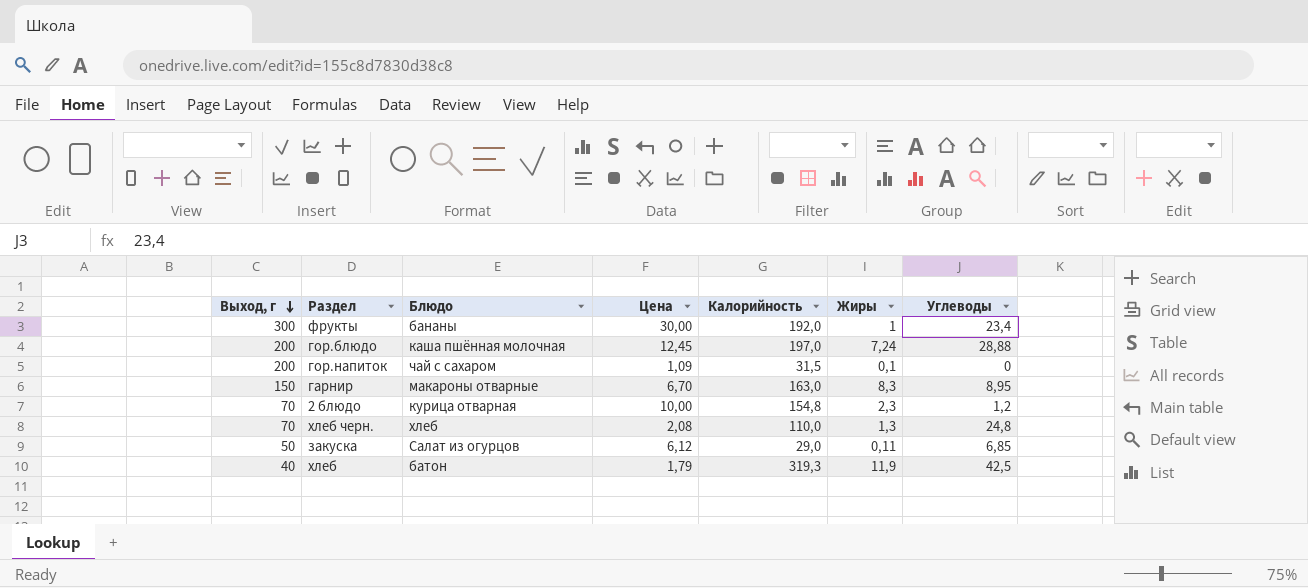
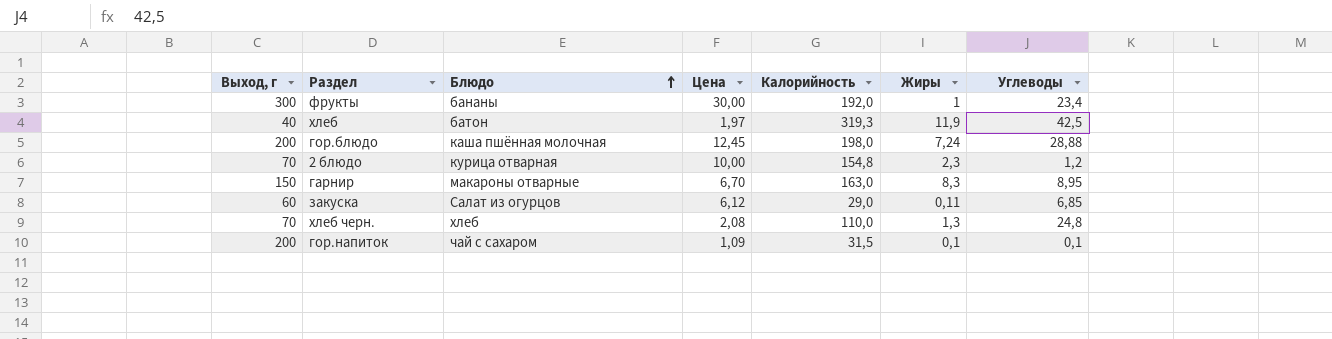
row order: Выход, г descending -> Блюдо ascending
хлеб | Цена: 1,79 -> 1,97
гор.блюдо | Калорийность: 197,0 -> 198,0
закуска | Выход, г: 50 -> 60
гор.напиток | Углеводы: 0 -> 0,1

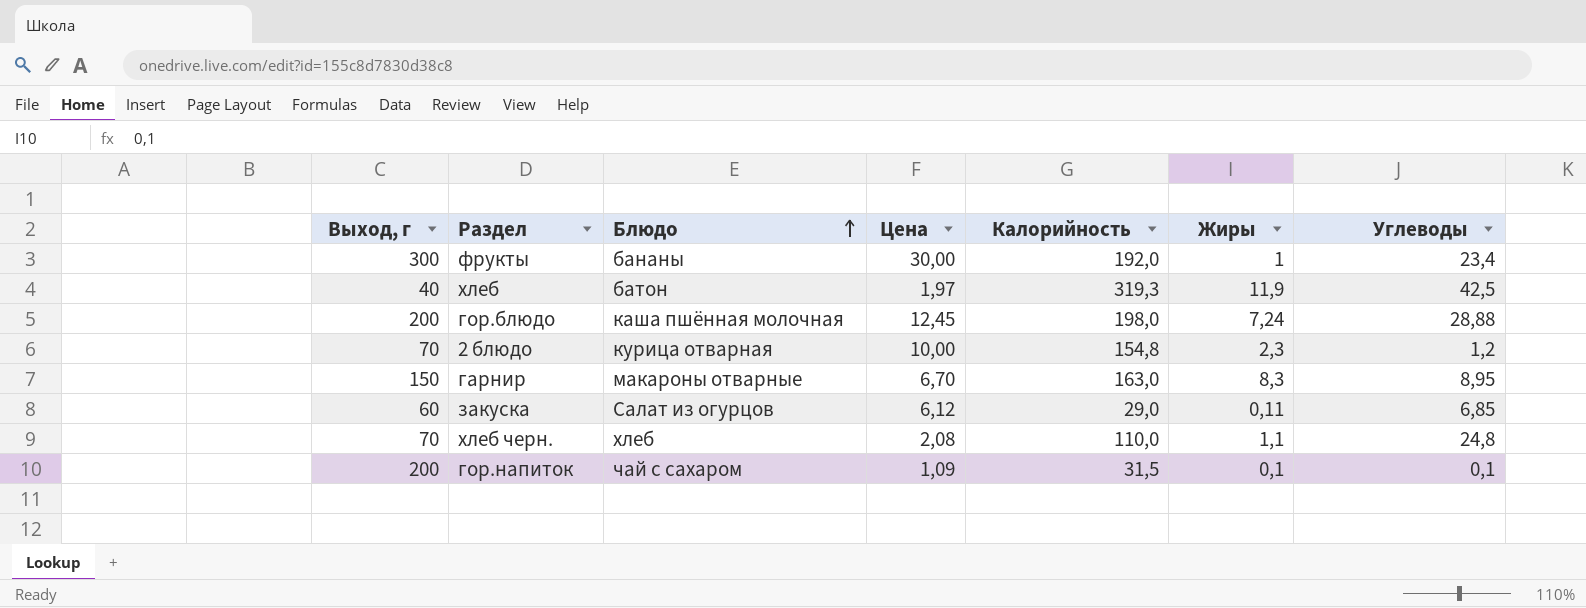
хлеб черн. | Жиры: 1,3 -> 1,1

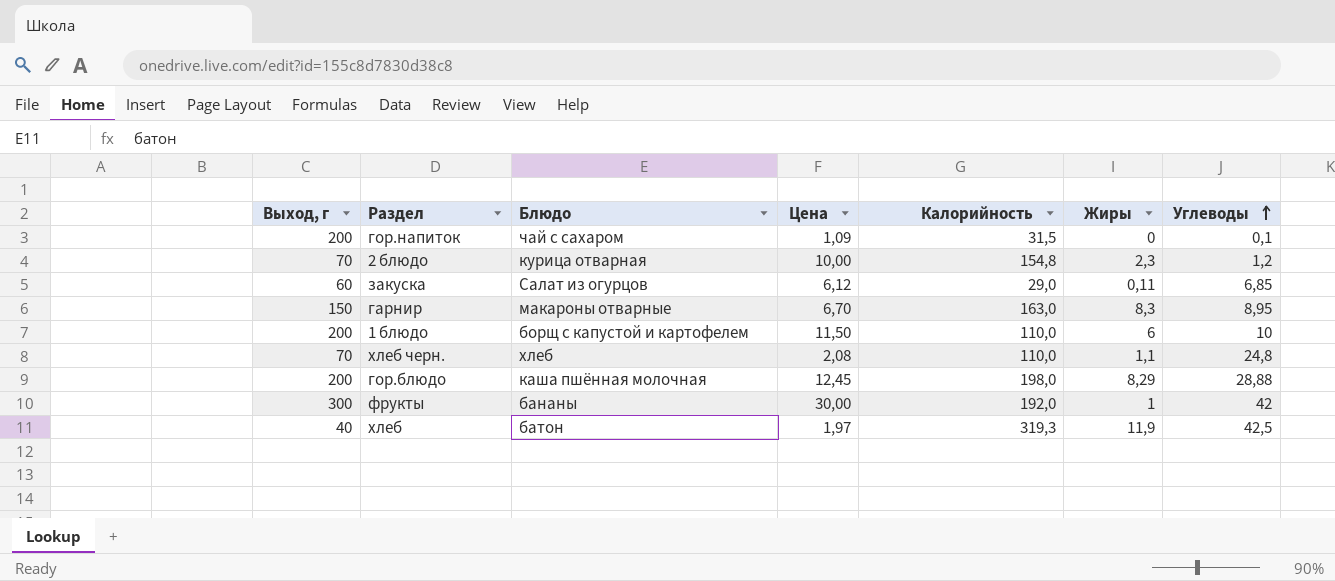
row order: Блюдо ascending -> Углеводы ascending
гор.напиток | Жиры: 0,1 -> 0
row 1 блюдо: none -> 200 | борщ с капустой и картофелем | 11,50 | 110,0 | 6 | 10
гор.блюдо | Жиры: 7,24 -> 8,29
фрукты | Углеводы: 23,4 -> 42

